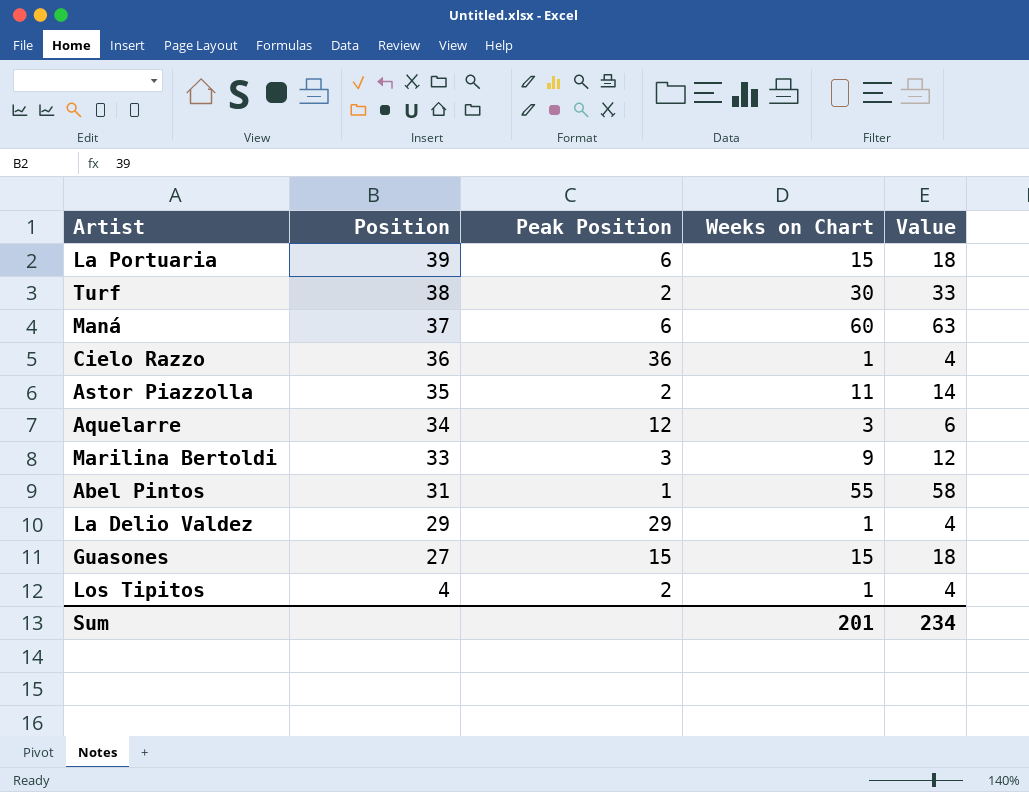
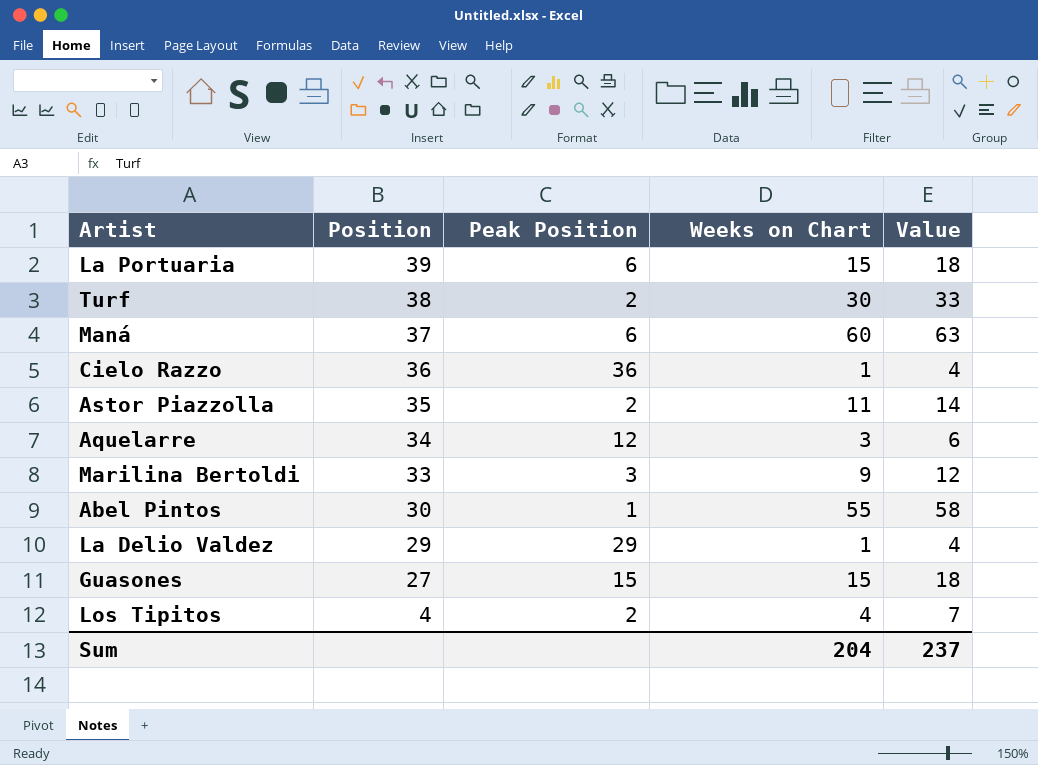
Abel Pintos | Position: 31 -> 30
Los Tipitos | Weeks on Chart: 1 -> 4
Los Tipitos | Value: 4 -> 7
Sum | Weeks on Chart: 201 -> 204
Sum | Value: 234 -> 237

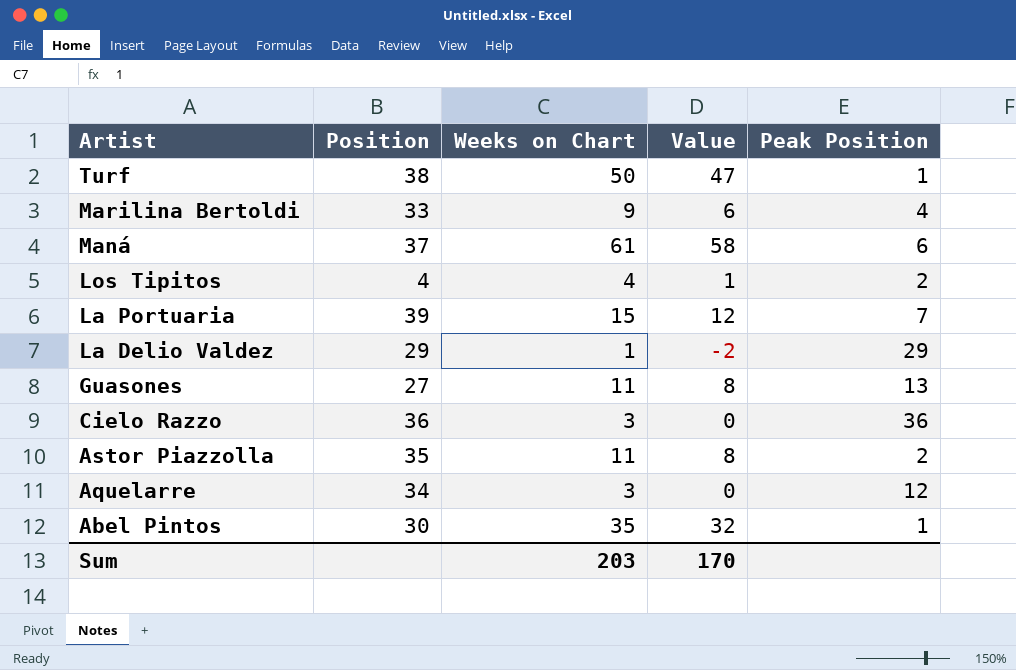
row order: Position descending -> Artist descending
column Value | formula: [Weeks on Chart] + 3 -> [Weeks on Chart] - 3
column Peak Position | position: 3 -> 5
Turf | Weeks on Chart: 30 -> 50
Turf | Peak Position: 2 -> 1
Marilina Bertoldi | Peak Position: 3 -> 4
Maná | Weeks on Chart: 60 -> 61
La Portuaria | Peak Position: 6 -> 7
Guasones | Weeks on Chart: 15 -> 11
Guasones | Peak Position: 15 -> 13
Cielo Razzo | Weeks on Chart: 1 -> 3
Abel Pintos | Weeks on Chart: 55 -> 35
Sum | Weeks on Chart: 204 -> 203
Sum | Value: 237 -> 170

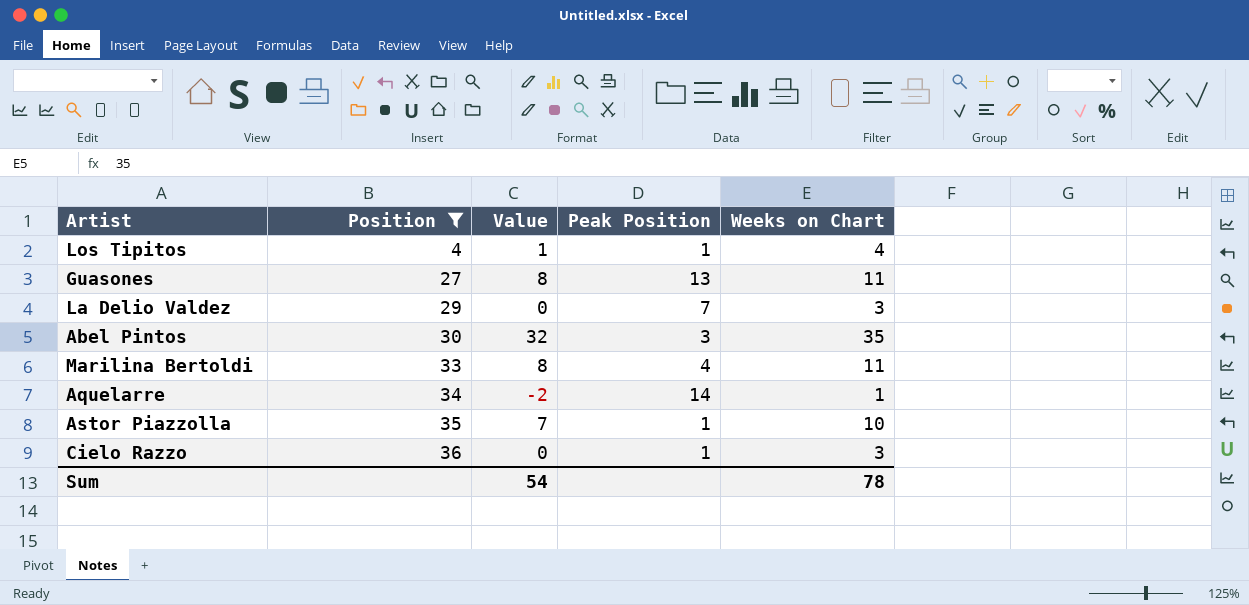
filter: none -> Position <= 36
row order: Artist descending -> Position ascending
column Weeks on Chart | position: 3 -> 5
Los Tipitos | Peak Position: 2 -> 1
La Delio Valdez | Value: -2 -> 0
La Delio Valdez | Peak Position: 29 -> 7
La Delio Valdez | Weeks on Chart: 1 -> 3
Abel Pintos | Peak Position: 1 -> 3
Marilina Bertoldi | Value: 6 -> 8
Marilina Bertoldi | Weeks on Chart: 9 -> 11
Aquelarre | Value: 0 -> -2
Aquelarre | Peak Position: 12 -> 14
Aquelarre | Weeks on Chart: 3 -> 1
Astor Piazzolla | Value: 8 -> 7
Astor Piazzolla | Peak Position: 2 -> 1
Astor Piazzolla | Weeks on Chart: 11 -> 10
Cielo Razzo | Peak Position: 36 -> 1
Sum | Value: 170 -> 54
Sum | Weeks on Chart: 203 -> 78

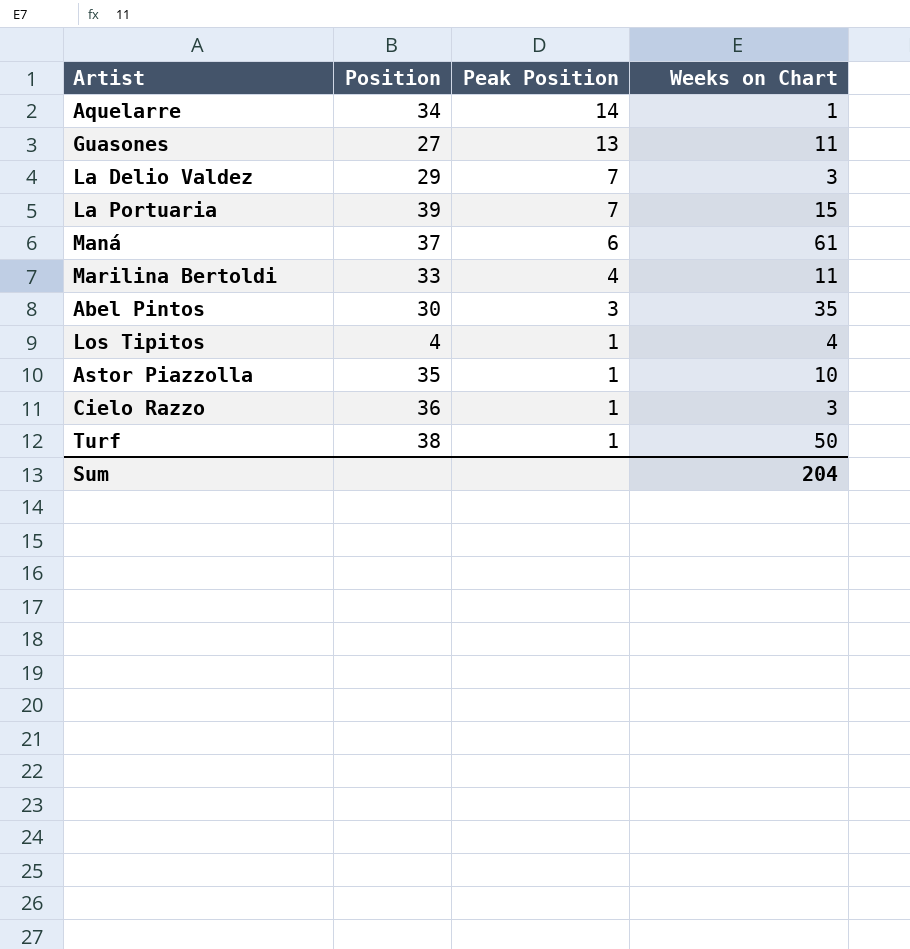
filter: Position <= 36 -> none
row order: Position ascending -> Peak Position descending
column Value | formula: [Weeks on Chart] - 3 -> none
Sum | Weeks on Chart: 78 -> 204

